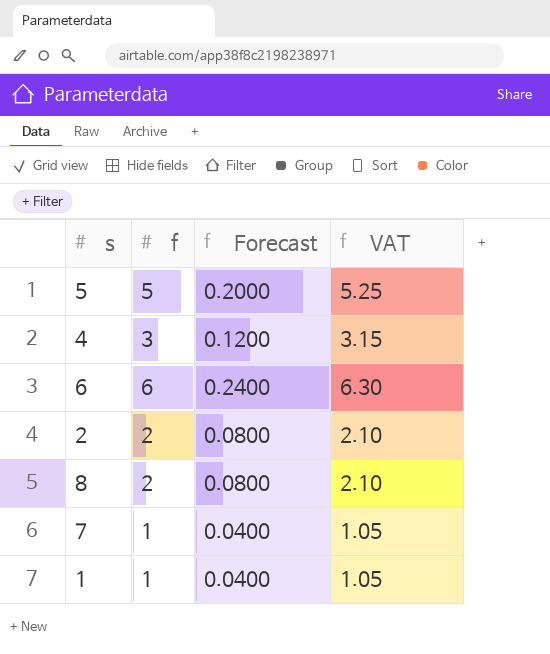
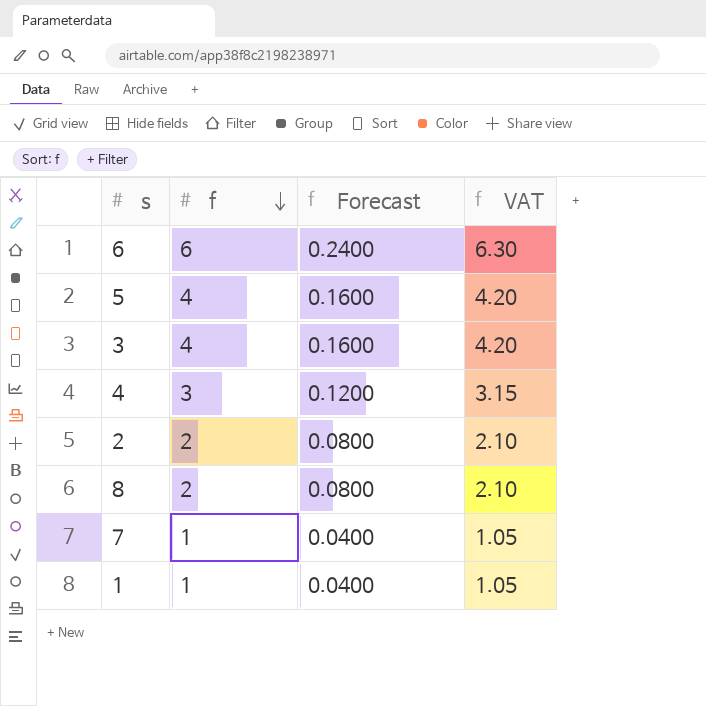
row order: none -> f descending
5 | f: 5 -> 4
5 | Forecast: 0.2000 -> 0.1600
5 | VAT: 5.25 -> 4.20
row 3: none -> 4 | 0.1600 | 4.20

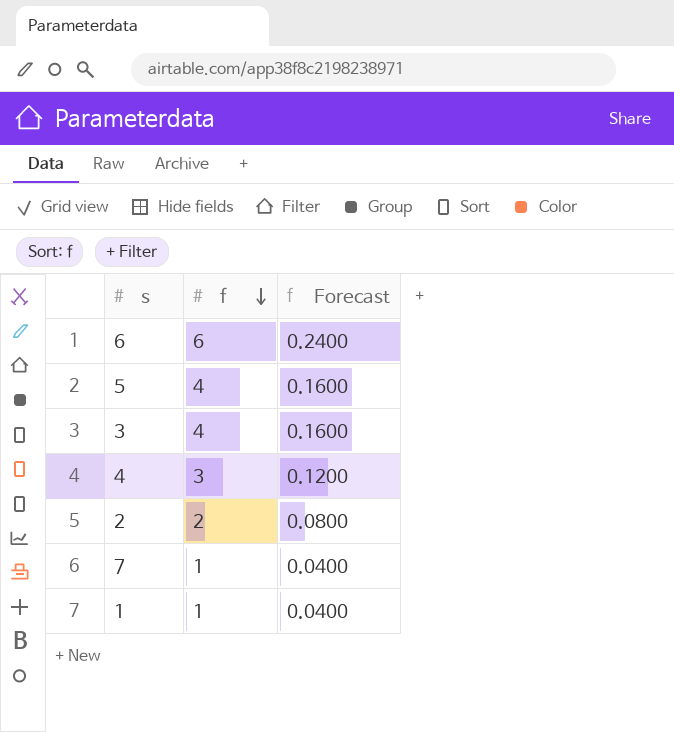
column VAT | formula: [f] * 1.05 -> none
row 8: 2 | 0.0800 | 2.10 -> none

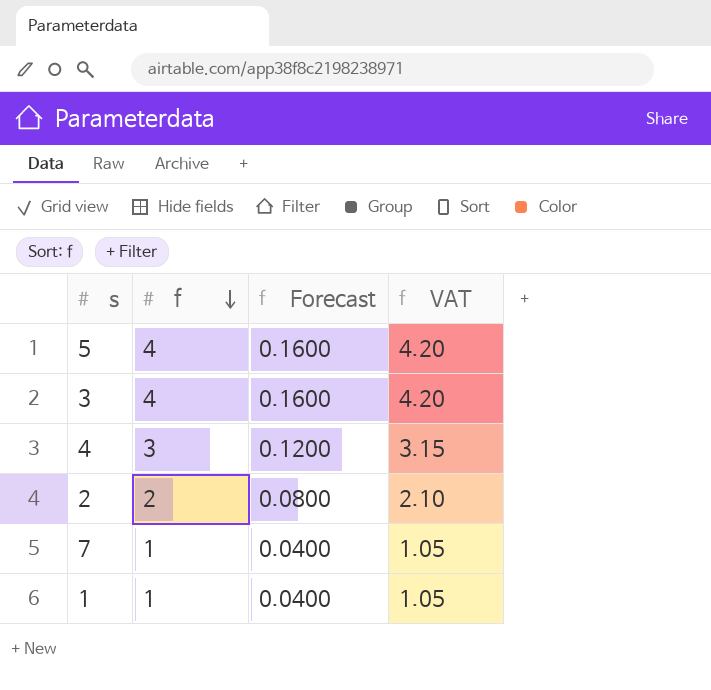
column VAT | formula: none -> [f] * 1.05
row 6: 6 | 0.2400 -> none

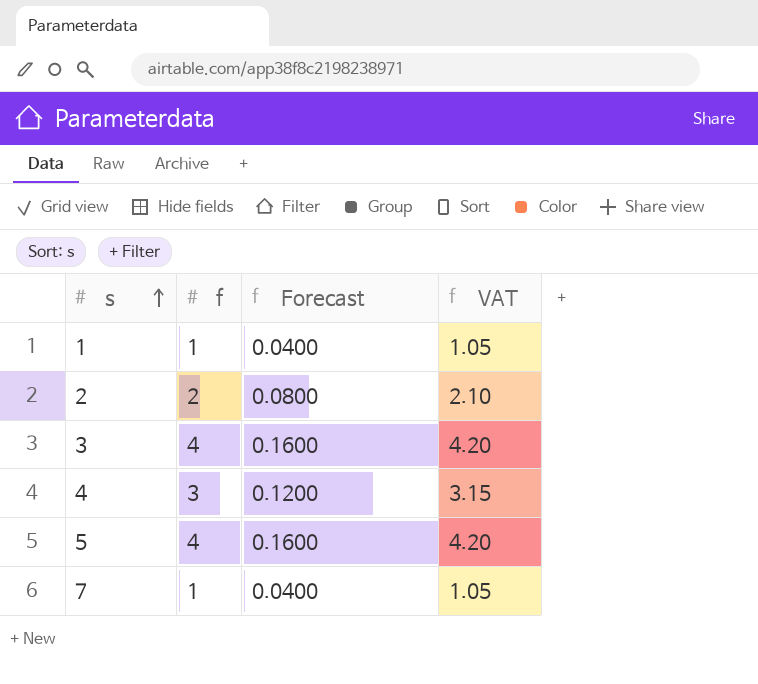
row order: f descending -> s ascending

